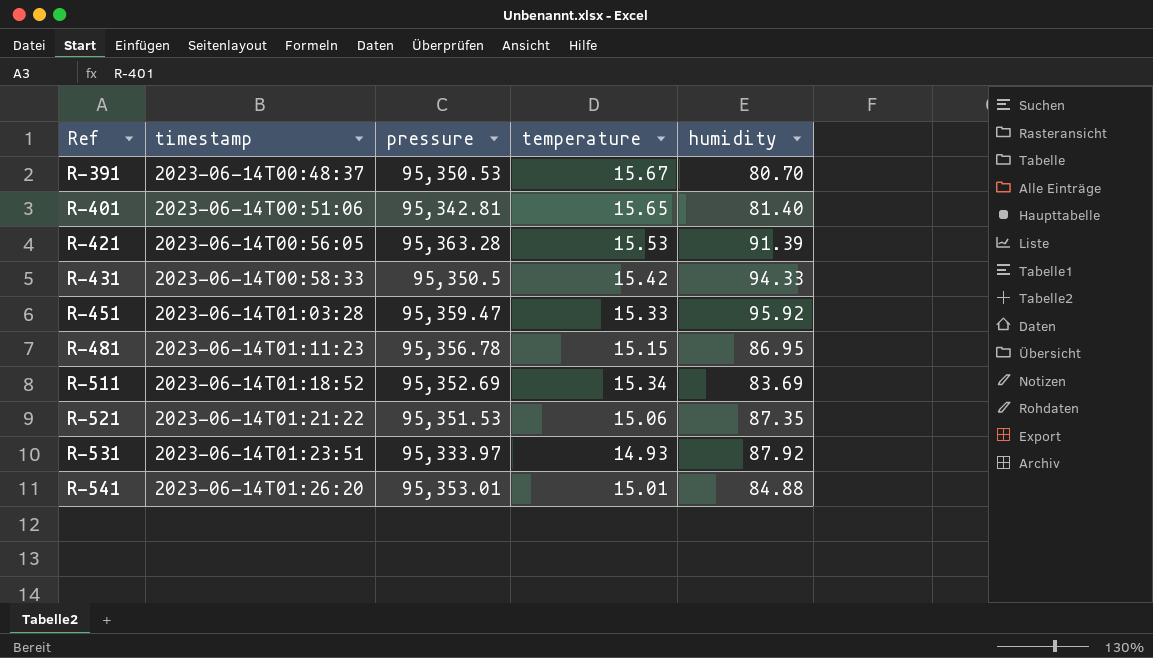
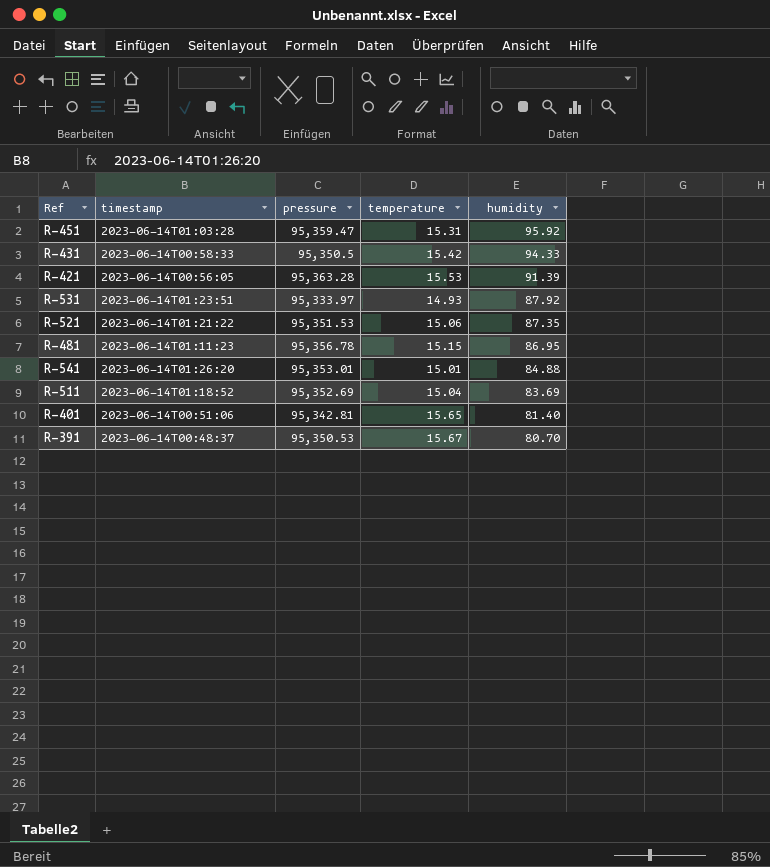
row order: Ref ascending -> humidity descending
R-451 | temperature: 15.33 -> 15.31
R-511 | temperature: 15.34 -> 15.04

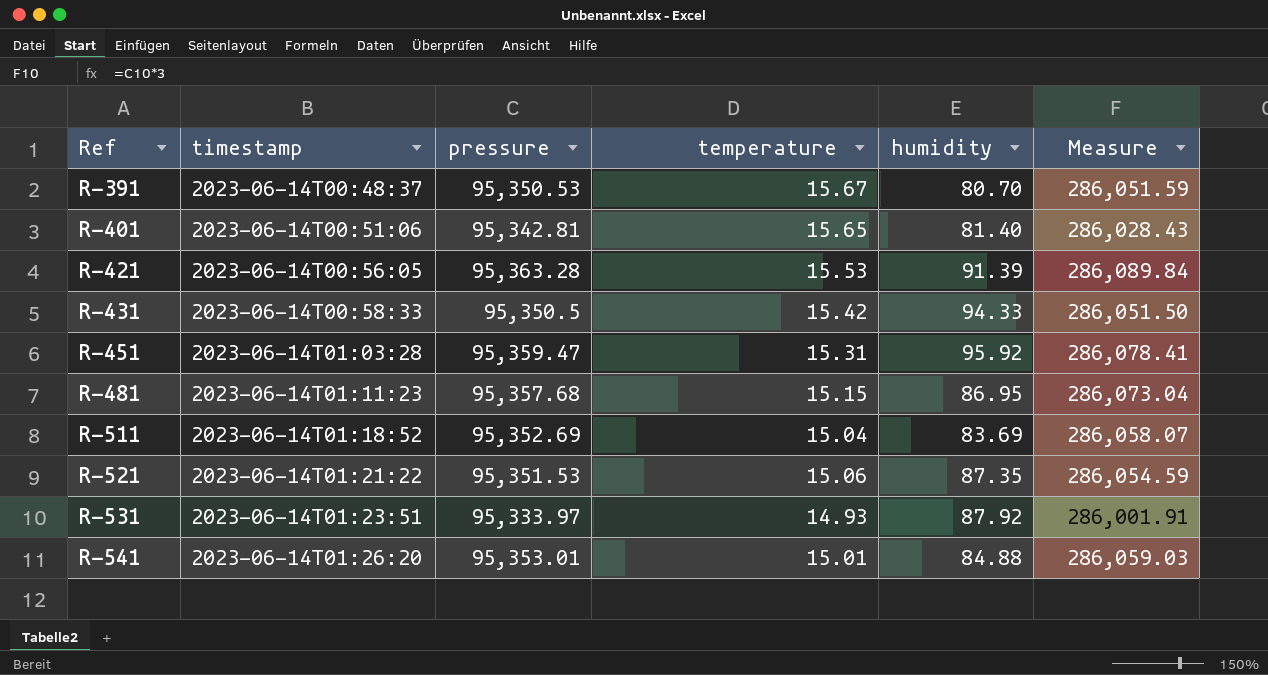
row order: humidity descending -> Ref ascending
column Measure | formula: none -> [pressure] * 3
R-481 | pressure: 95,356.78 -> 95,357.68

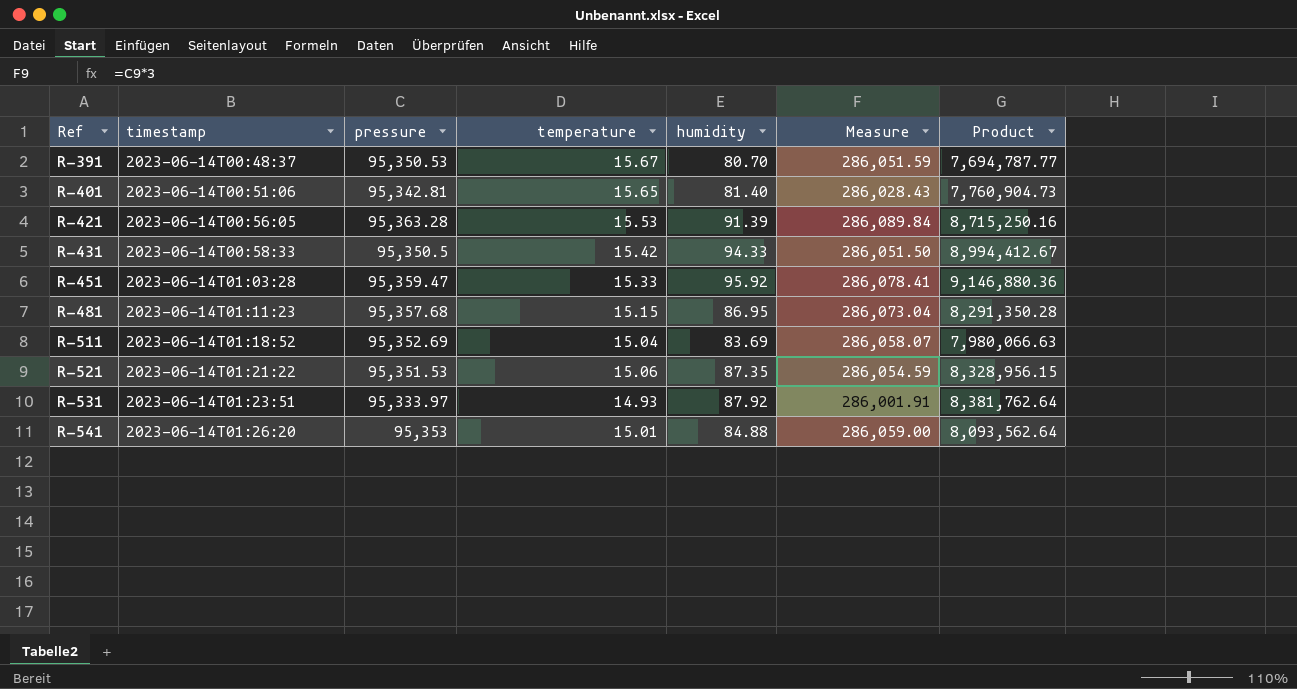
column Product | formula: none -> [pressure] * [humidity]
R-451 | temperature: 15.31 -> 15.33
R-541 | pressure: 95,353.01 -> 95,353
R-541 | Measure: 286,059.03 -> 286,059.00

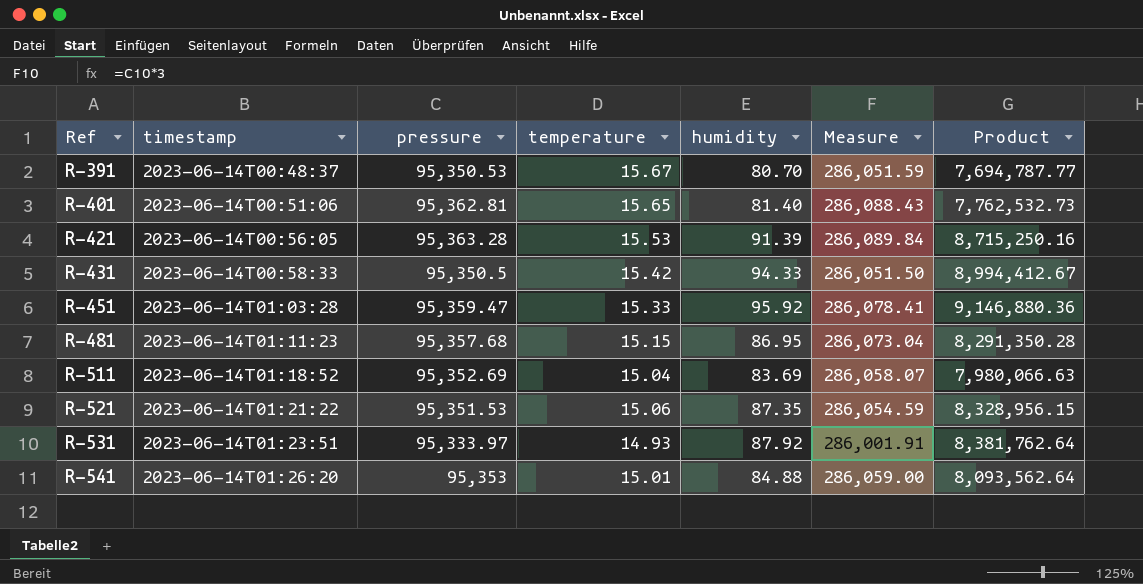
R-401 | pressure: 95,342.81 -> 95,362.81
R-401 | Measure: 286,028.43 -> 286,088.43
R-401 | Product: 7,760,904.73 -> 7,762,532.73

